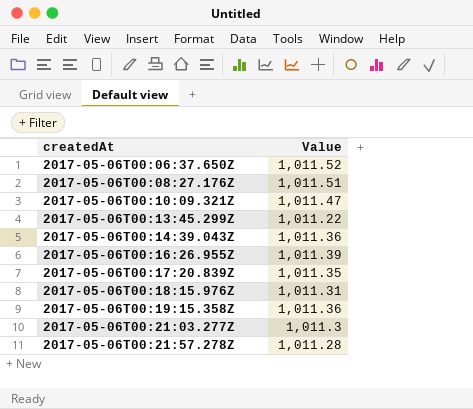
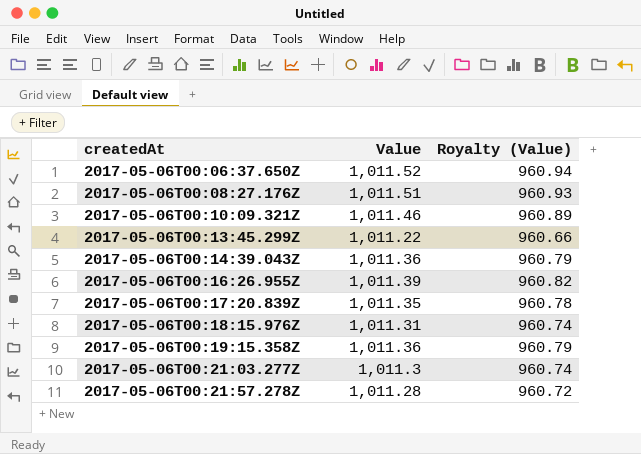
column Royalty (Value) | formula: none -> [Value] * 0.95
2017-05-06T00:10:09.321Z | Value: 1,011.47 -> 1,011.46

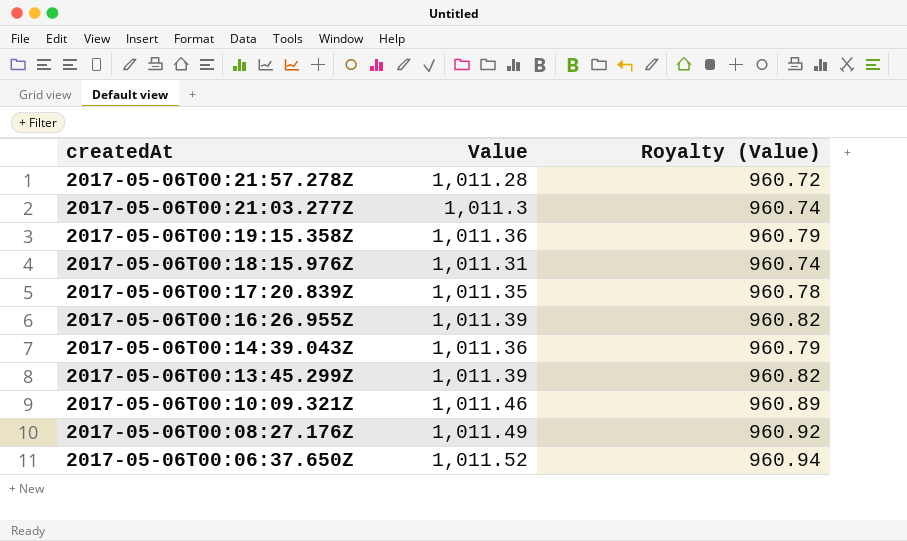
row order: createdAt ascending -> createdAt descending
2017-05-06T00:13:45.299Z | Value: 1,011.22 -> 1,011.39
2017-05-06T00:13:45.299Z | Royalty (Value): 960.66 -> 960.82
2017-05-06T00:08:27.176Z | Value: 1,011.51 -> 1,011.49
2017-05-06T00:08:27.176Z | Royalty (Value): 960.93 -> 960.92

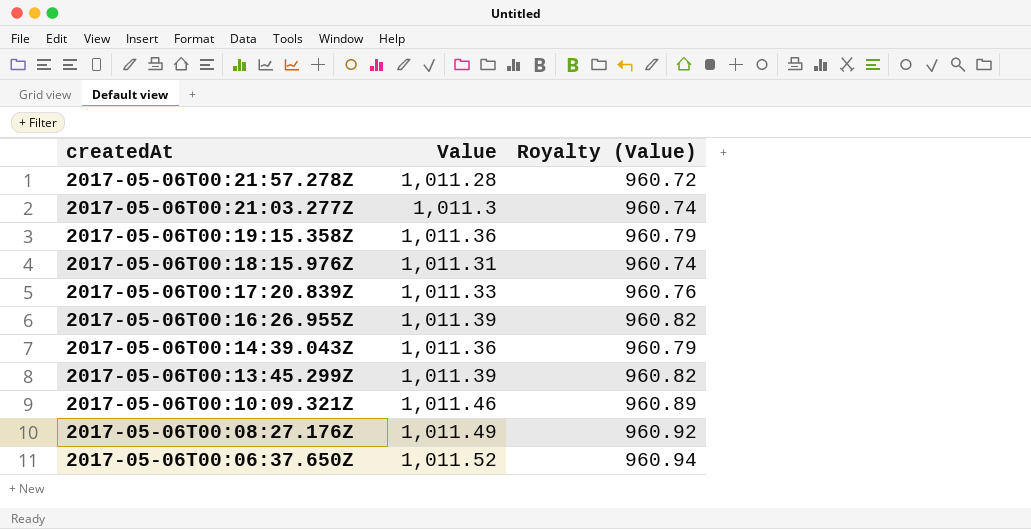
2017-05-06T00:17:20.839Z | Value: 1,011.35 -> 1,011.33
2017-05-06T00:17:20.839Z | Royalty (Value): 960.78 -> 960.76

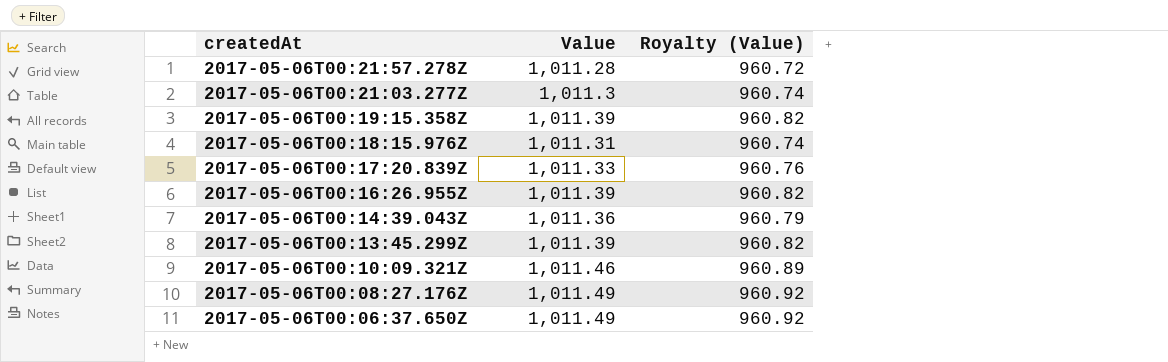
2017-05-06T00:19:15.358Z | Value: 1,011.36 -> 1,011.39
2017-05-06T00:19:15.358Z | Royalty (Value): 960.79 -> 960.82
2017-05-06T00:06:37.650Z | Value: 1,011.52 -> 1,011.49
2017-05-06T00:06:37.650Z | Royalty (Value): 960.94 -> 960.92

